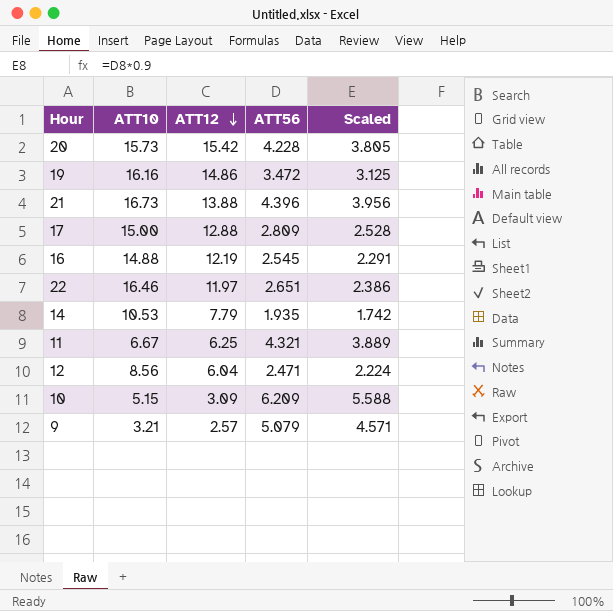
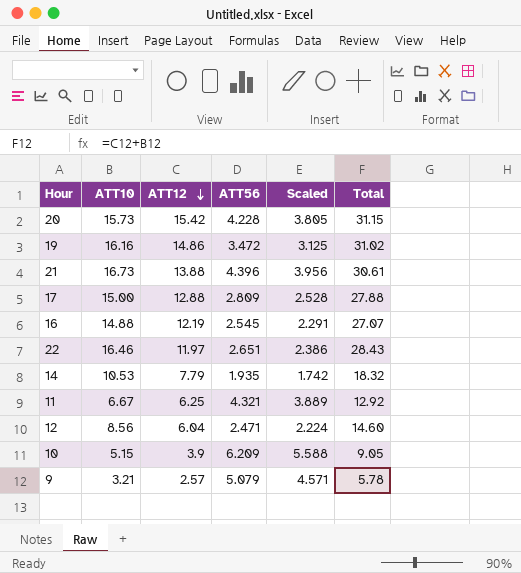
column Total | formula: none -> [ATT10] + [ATT12]
10 | ATT12: 3.09 -> 3.9

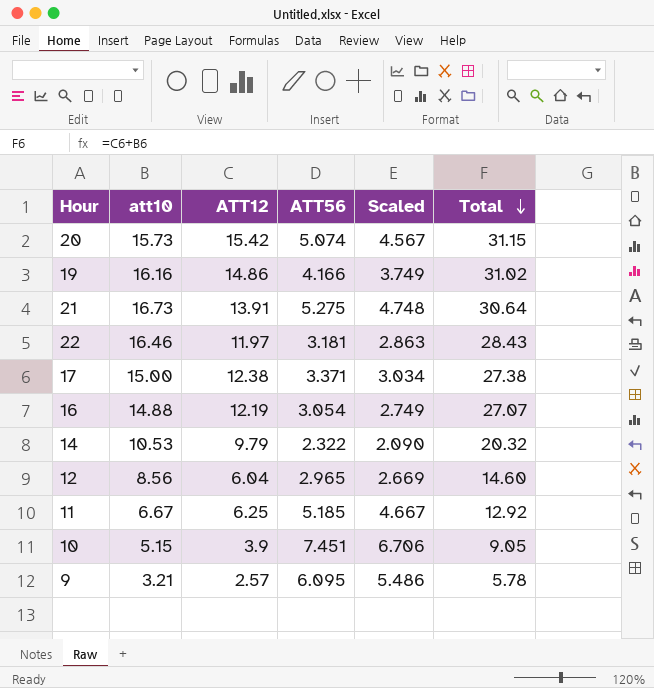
row order: ATT12 descending -> Total descending
column name: ATT10 -> att10
20 | ATT56: 4.228 -> 5.074
20 | Scaled: 3.805 -> 4.567
19 | ATT56: 3.472 -> 4.166
19 | Scaled: 3.125 -> 3.749
21 | ATT12: 13.88 -> 13.91
21 | ATT56: 4.396 -> 5.275
21 | Scaled: 3.956 -> 4.748
21 | Total: 30.61 -> 30.64
22 | ATT56: 2.651 -> 3.181
22 | Scaled: 2.386 -> 2.863
17 | ATT12: 12.88 -> 12.38
17 | ATT56: 2.809 -> 3.371
17 | Scaled: 2.528 -> 3.034
17 | Total: 27.88 -> 27.38
16 | ATT56: 2.545 -> 3.054
16 | Scaled: 2.291 -> 2.749
14 | ATT12: 7.79 -> 9.79
14 | ATT56: 1.935 -> 2.322
14 | Scaled: 1.742 -> 2.090
14 | Total: 18.32 -> 20.32
12 | ATT56: 2.471 -> 2.965
12 | Scaled: 2.224 -> 2.669
11 | ATT56: 4.321 -> 5.185
11 | Scaled: 3.889 -> 4.667
10 | ATT56: 6.209 -> 7.451
10 | Scaled: 5.588 -> 6.706
9 | ATT56: 5.079 -> 6.095
9 | Scaled: 4.571 -> 5.486

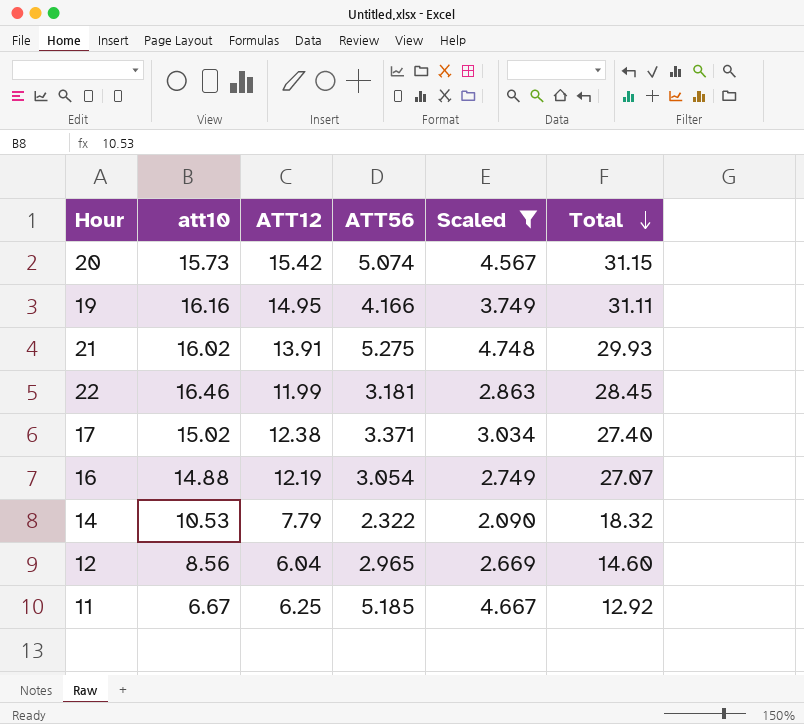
filter: none -> Scaled <= 4.748
19 | ATT12: 14.86 -> 14.95
19 | Total: 31.02 -> 31.11
21 | att10: 16.73 -> 16.02
21 | Total: 30.64 -> 29.93
22 | ATT12: 11.97 -> 11.99
22 | Total: 28.43 -> 28.45
17 | att10: 15.00 -> 15.02
17 | Total: 27.38 -> 27.40
14 | ATT12: 9.79 -> 7.79
14 | Total: 20.32 -> 18.32

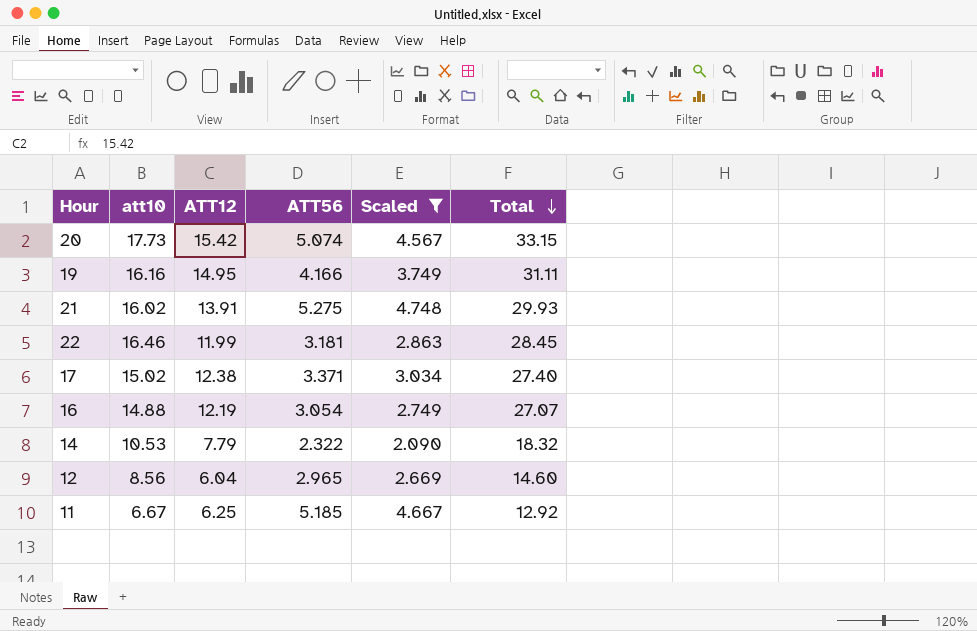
20 | att10: 15.73 -> 17.73
20 | Total: 31.15 -> 33.15

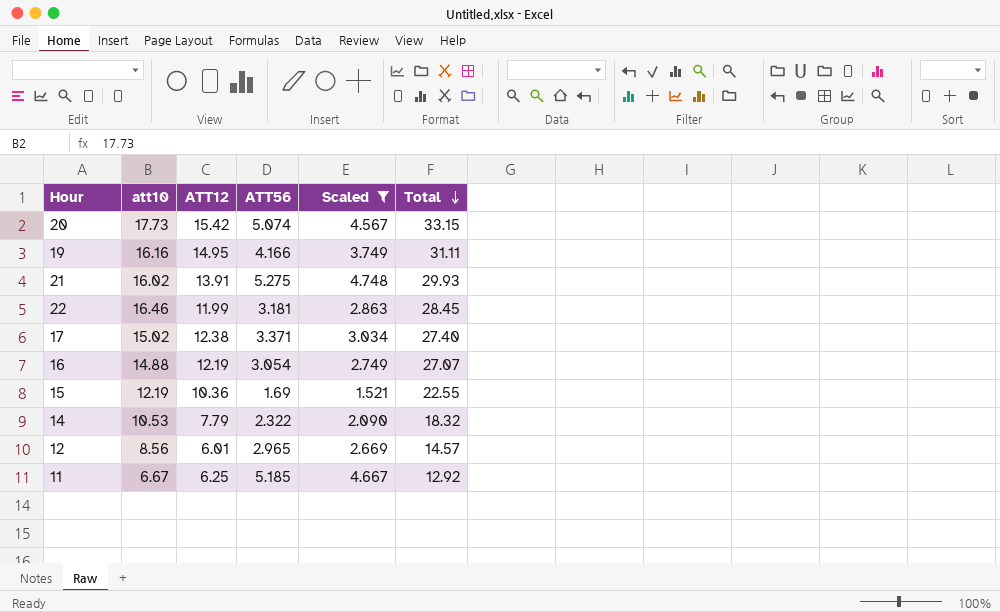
row 15: none -> 12.19 | 10.36 | 1.69 | 1.521 | 22.55
12 | ATT12: 6.04 -> 6.01
12 | Total: 14.60 -> 14.57

